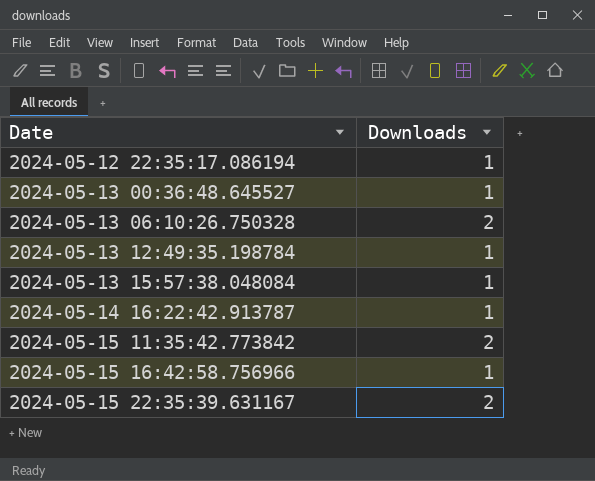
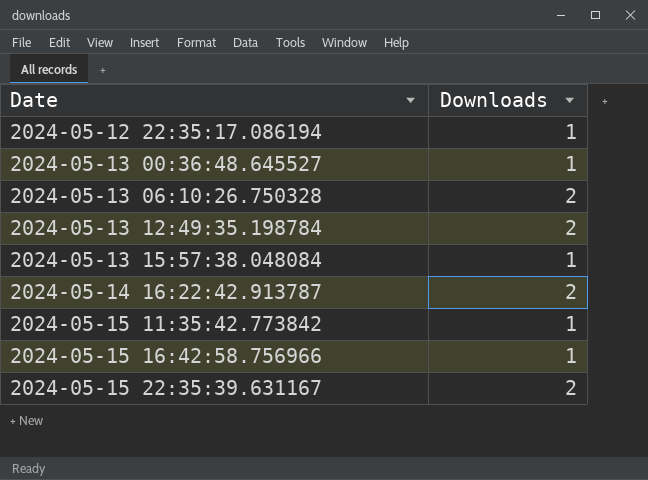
2024-05-13 12:49:35.198784 | Downloads: 1 -> 2
2024-05-14 16:22:42.913787 | Downloads: 1 -> 2
2024-05-15 11:35:42.773842 | Downloads: 2 -> 1

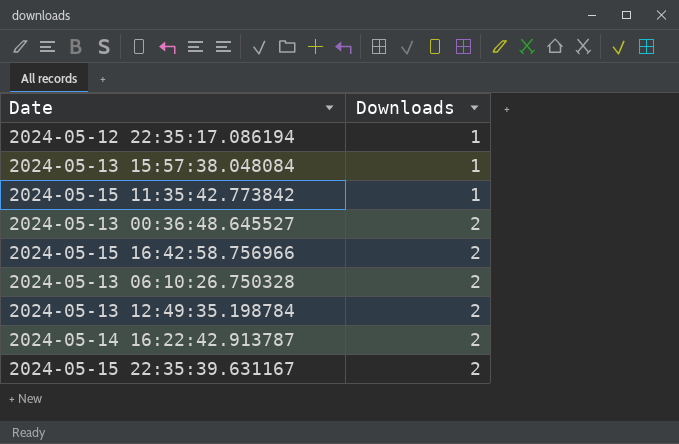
row order: Date ascending -> Downloads ascending
2024-05-13 00:36:48.645527 | Downloads: 1 -> 2
2024-05-15 16:42:58.756966 | Downloads: 1 -> 2

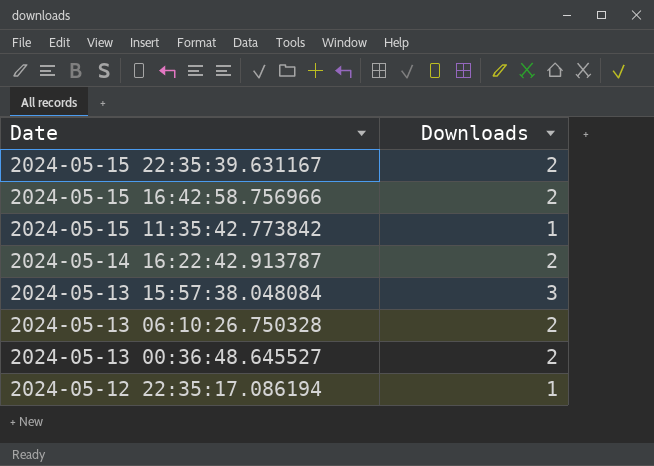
row order: Downloads ascending -> Date descending
row 2024-05-13 12:49:35.198784: 2 -> none
2024-05-13 15:57:38.048084 | Downloads: 1 -> 3

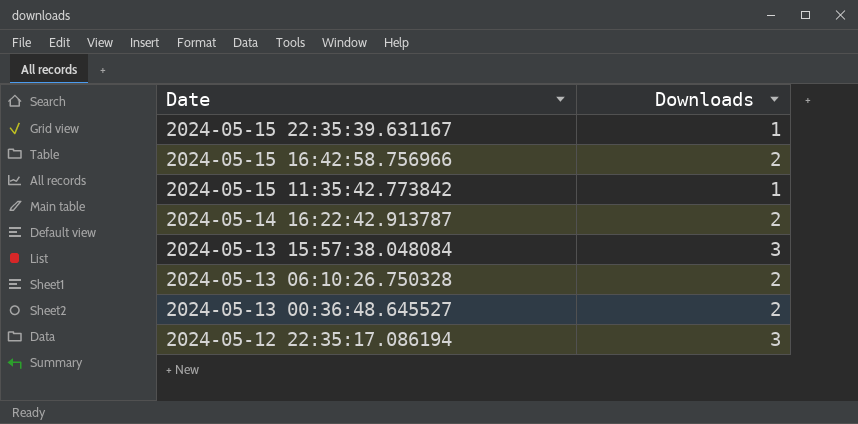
2024-05-15 22:35:39.631167 | Downloads: 2 -> 1
2024-05-12 22:35:17.086194 | Downloads: 1 -> 3

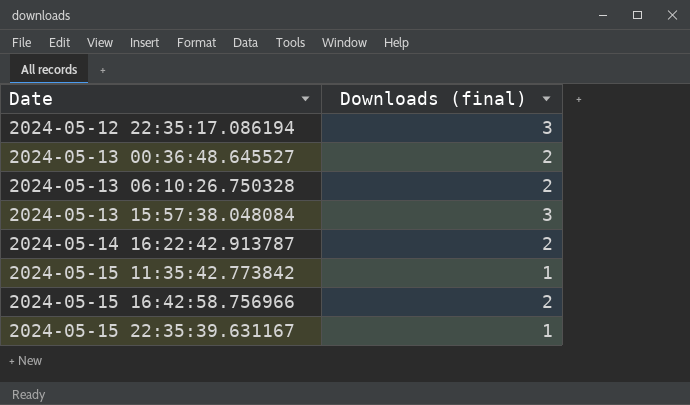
row order: Date descending -> Date ascending
column name: Downloads -> Downloads (final)

